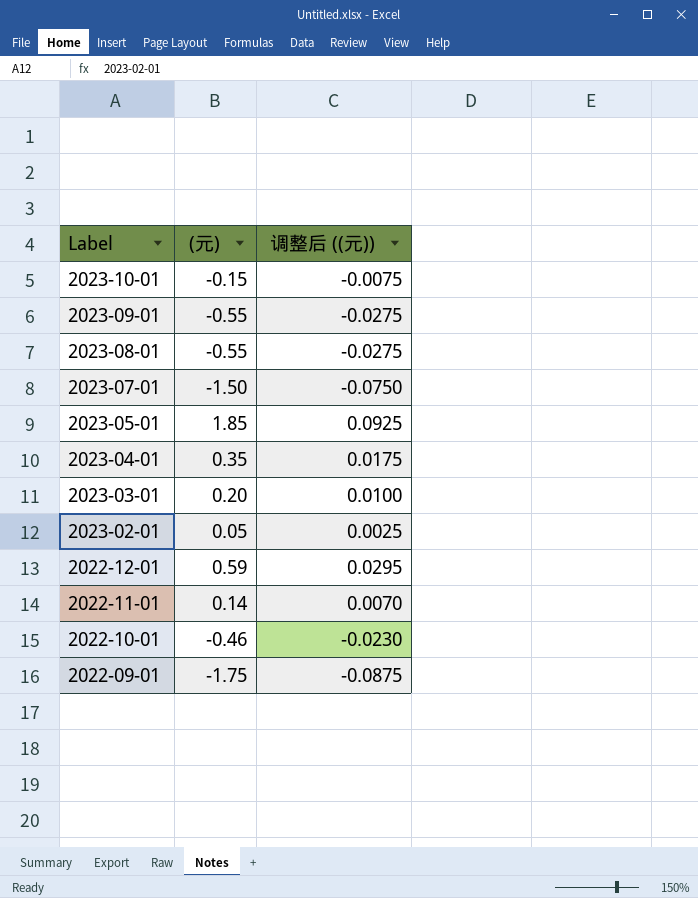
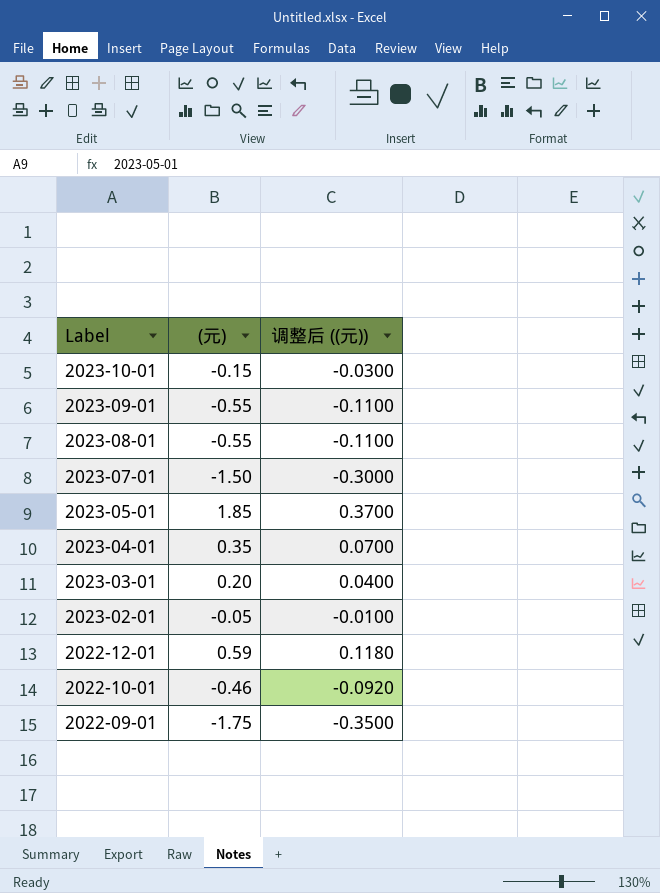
column 调整后 ((元)) | formula: [(元)] * 0.05 -> [(元)] * 0.2
row 2022-11-01: 0.14 | 0.0070 -> none
2023-02-01 | (元): 0.05 -> -0.05

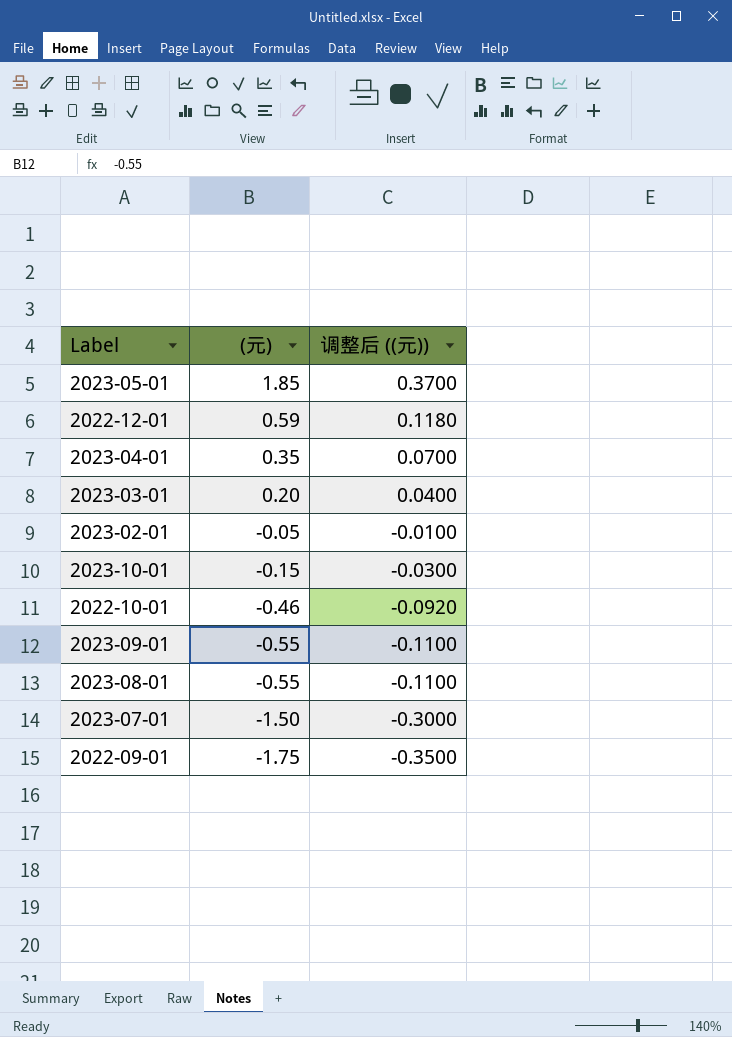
row order: Label descending -> (元) descending

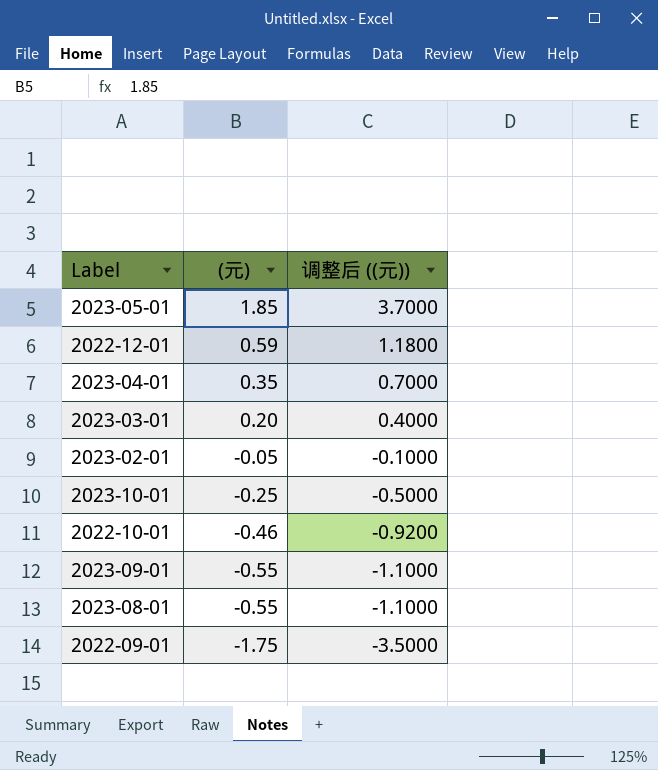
column 调整后 ((元)) | formula: [(元)] * 0.2 -> [(元)] * 2
row 2023-07-01: -1.50 | -0.3000 -> none
2023-10-01 | (元): -0.15 -> -0.25

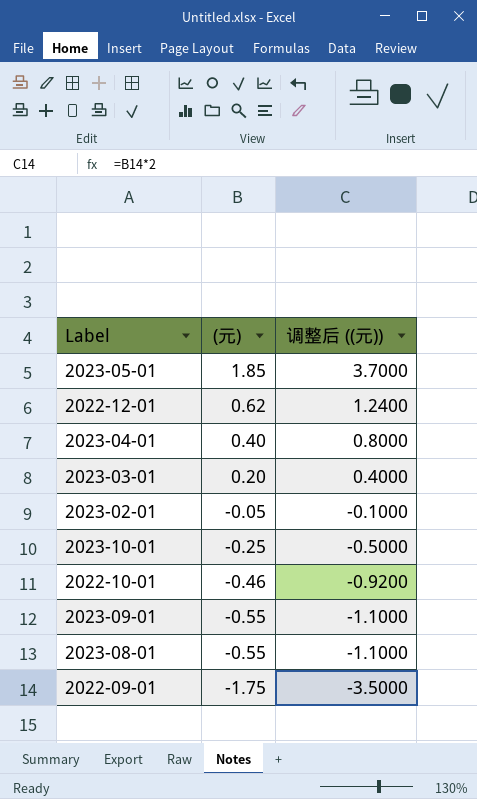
2022-12-01 | (元): 0.59 -> 0.62
2022-12-01 | 调整后 ((元)): 1.1800 -> 1.2400
2023-04-01 | (元): 0.35 -> 0.40
2023-04-01 | 调整后 ((元)): 0.7000 -> 0.8000

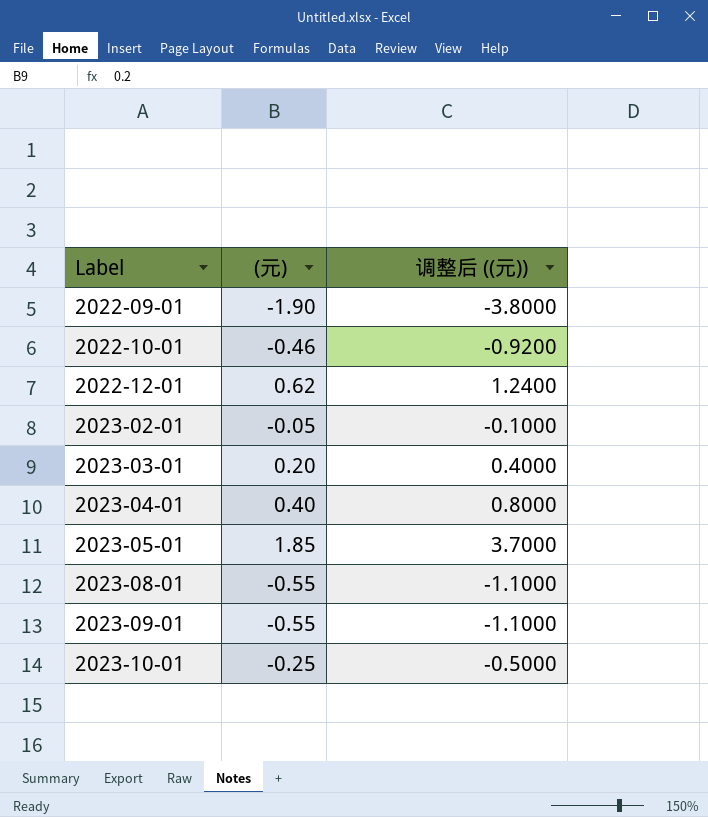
row order: (元) descending -> Label ascending
2022-09-01 | (元): -1.75 -> -1.90
2022-09-01 | 调整后 ((元)): -3.5000 -> -3.8000

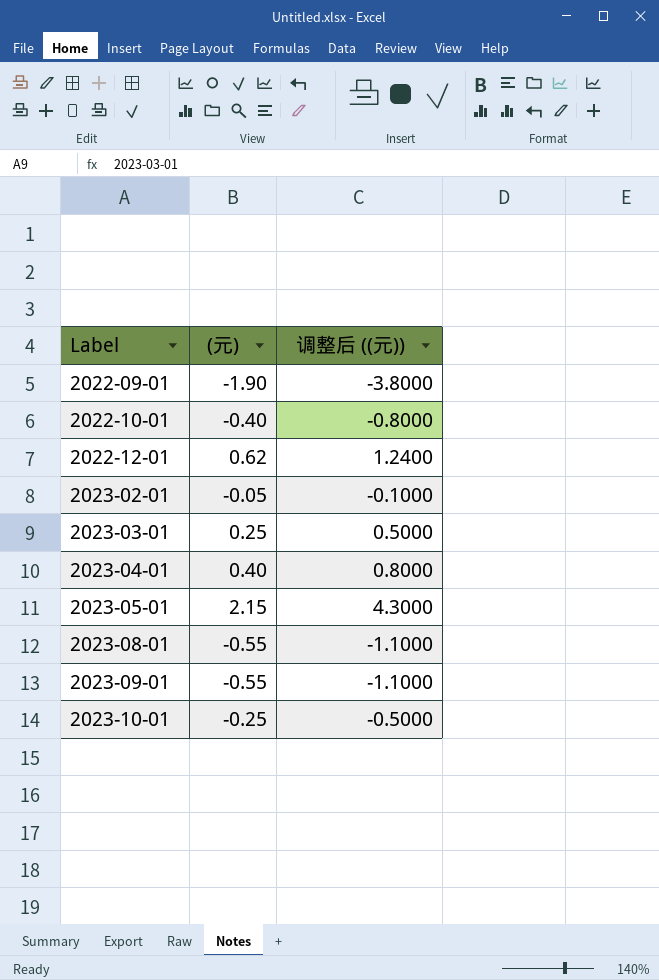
2022-10-01 | (元): -0.46 -> -0.40
2022-10-01 | 调整后 ((元)): -0.9200 -> -0.8000
2023-03-01 | (元): 0.20 -> 0.25
2023-03-01 | 调整后 ((元)): 0.4000 -> 0.5000
2023-05-01 | (元): 1.85 -> 2.15
2023-05-01 | 调整后 ((元)): 3.7000 -> 4.3000

